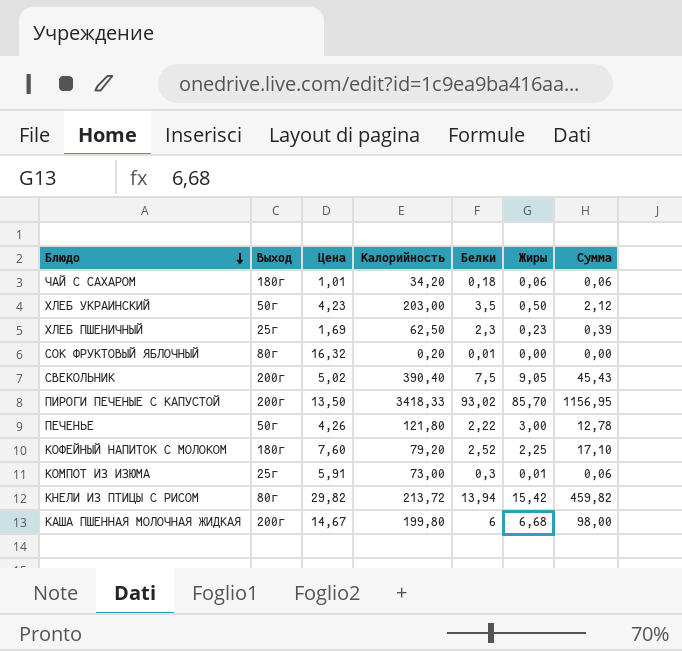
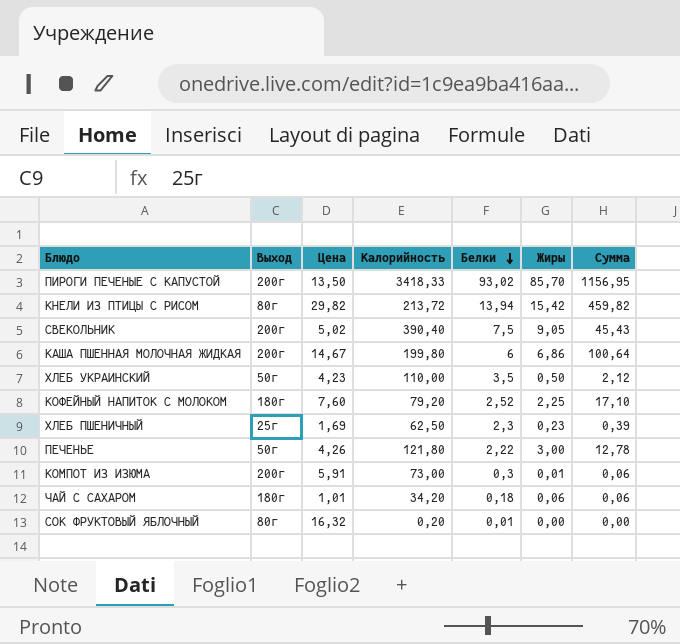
row order: Блюдо descending -> Белки descending
КАША ПШЕННАЯ МОЛОЧНАЯ ЖИДКАЯ | Жиры: 6,68 -> 6,86
КАША ПШЕННАЯ МОЛОЧНАЯ ЖИДКАЯ | Сумма: 98,00 -> 100,64
ХЛЕБ УКРАИНСКИЙ | Калорийность: 203,00 -> 110,00
КОМПОТ ИЗ ИЗЮМА | Выход: 25г -> 200г

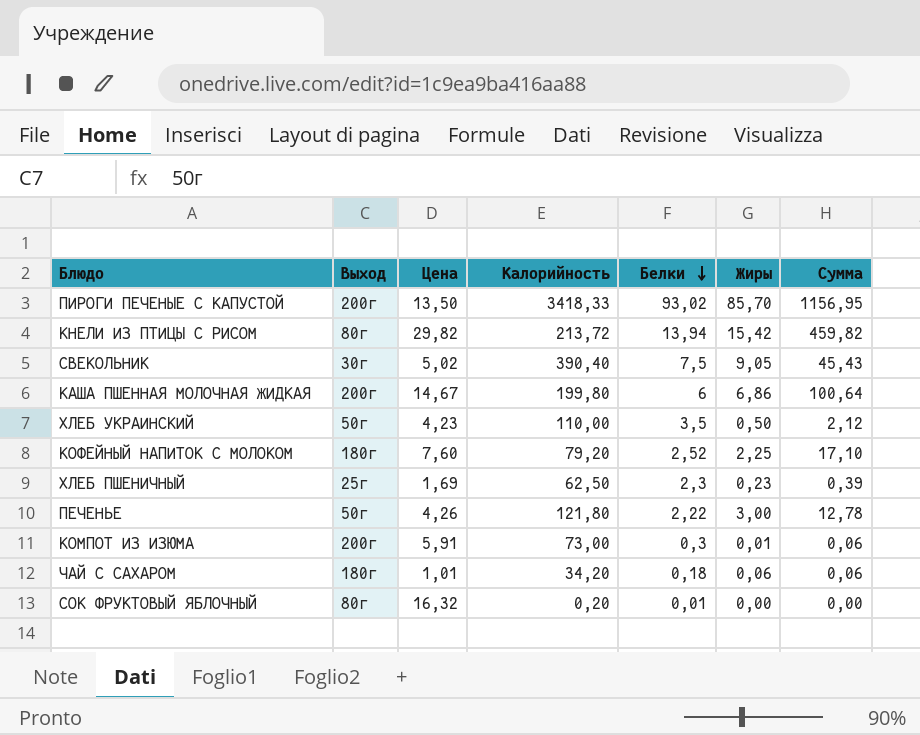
СВЕКОЛЬНИК | Выход: 200г -> 30г

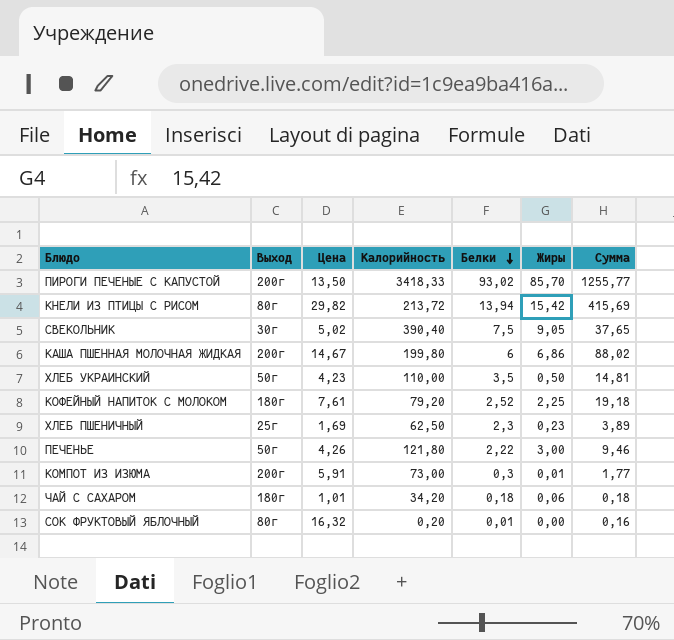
column Сумма | formula: [Цена] * [Жиры] -> [Цена] * [Белки]
КОФЕЙНЫЙ НАПИТОК С МОЛОКОМ | Цена: 7,60 -> 7,61

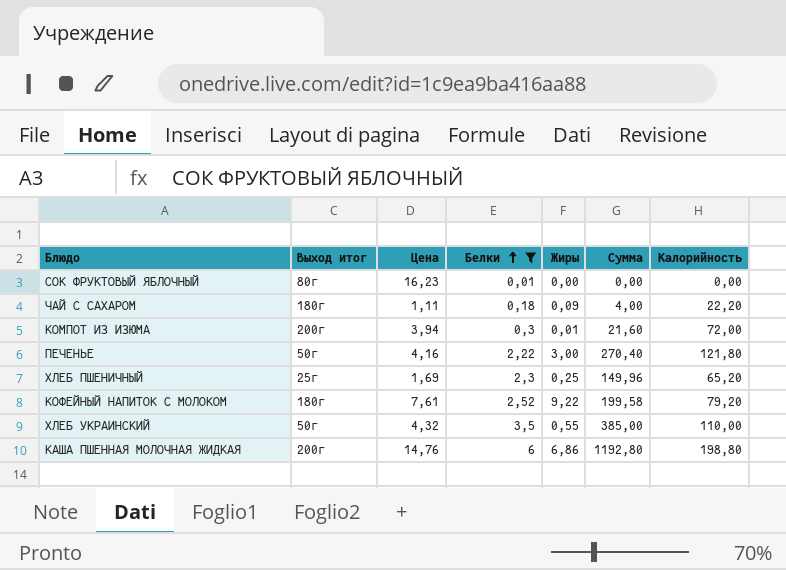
filter: none -> Белки <= 6
row order: Белки descending -> Белки ascending
column name: Выход -> Выход итог
column Сумма | formula: [Цена] * [Белки] -> [Белки] * [Калорийность]
column Калорийность | position: 4 -> 7
СОК ФРУКТОВЫЙ ЯБЛОЧНЫЙ | Цена: 16,32 -> 16,23
СОК ФРУКТОВЫЙ ЯБЛОЧНЫЙ | Калорийность: 0,20 -> 0,00
ЧАЙ С САХАРОМ | Цена: 1,01 -> 1,11
ЧАЙ С САХАРОМ | Жиры: 0,06 -> 0,09
ЧАЙ С САХАРОМ | Калорийность: 34,20 -> 22,20
КОМПОТ ИЗ ИЗЮМА | Цена: 5,91 -> 3,94
КОМПОТ ИЗ ИЗЮМА | Калорийность: 73,00 -> 72,00
ПЕЧЕНЬЕ | Цена: 4,26 -> 4,16
ХЛЕБ ПШЕНИЧНЫЙ | Жиры: 0,23 -> 0,25
ХЛЕБ ПШЕНИЧНЫЙ | Калорийность: 62,50 -> 65,20
КОФЕЙНЫЙ НАПИТОК С МОЛОКОМ | Жиры: 2,25 -> 9,22
ХЛЕБ УКРАИНСКИЙ | Цена: 4,23 -> 4,32
ХЛЕБ УКРАИНСКИЙ | Жиры: 0,50 -> 0,55
КАША ПШЕННАЯ МОЛОЧНАЯ ЖИДКАЯ | Цена: 14,67 -> 14,76
КАША ПШЕННАЯ МОЛОЧНАЯ ЖИДКАЯ | Калорийность: 199,80 -> 198,80

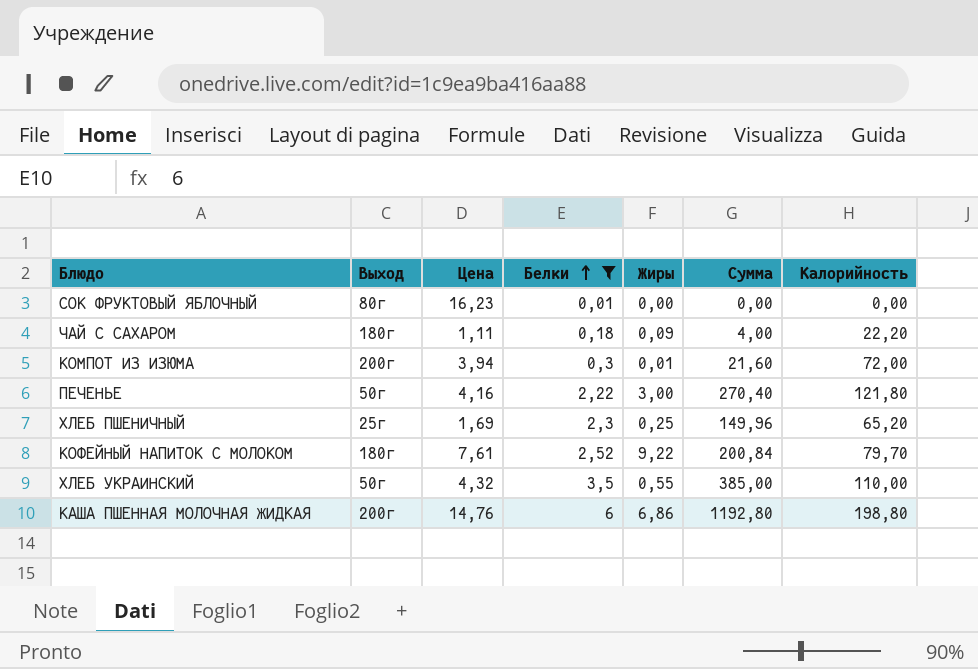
column name: Выход итог -> Выход
КОФЕЙНЫЙ НАПИТОК С МОЛОКОМ | Сумма: 199,58 -> 200,84
КОФЕЙНЫЙ НАПИТОК С МОЛОКОМ | Калорийность: 79,20 -> 79,70

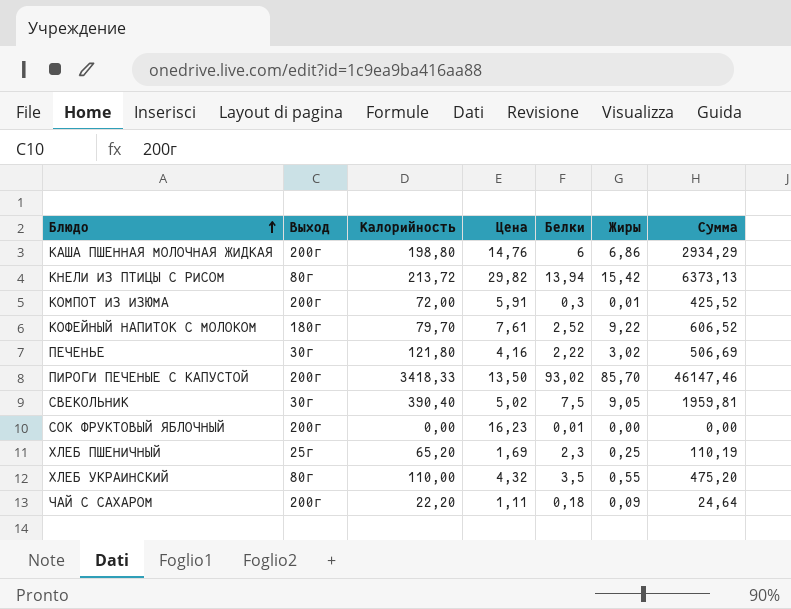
filter: Белки <= 6 -> none
row order: Белки ascending -> Блюдо ascending
column Калорийность | position: 7 -> 3
column Сумма | formula: [Белки] * [Калорийность] -> [Калорийность] * [Цена]
КОМПОТ ИЗ ИЗЮМА | Цена: 3,94 -> 5,91
ПЕЧЕНЬЕ | Выход: 50г -> 30г
ПЕЧЕНЬЕ | Жиры: 3,00 -> 3,02
СОК ФРУКТОВЫЙ ЯБЛОЧНЫЙ | Выход: 80г -> 200г
ХЛЕБ УКРАИНСКИЙ | Выход: 50г -> 80г
ЧАЙ С САХАРОМ | Выход: 180г -> 200г

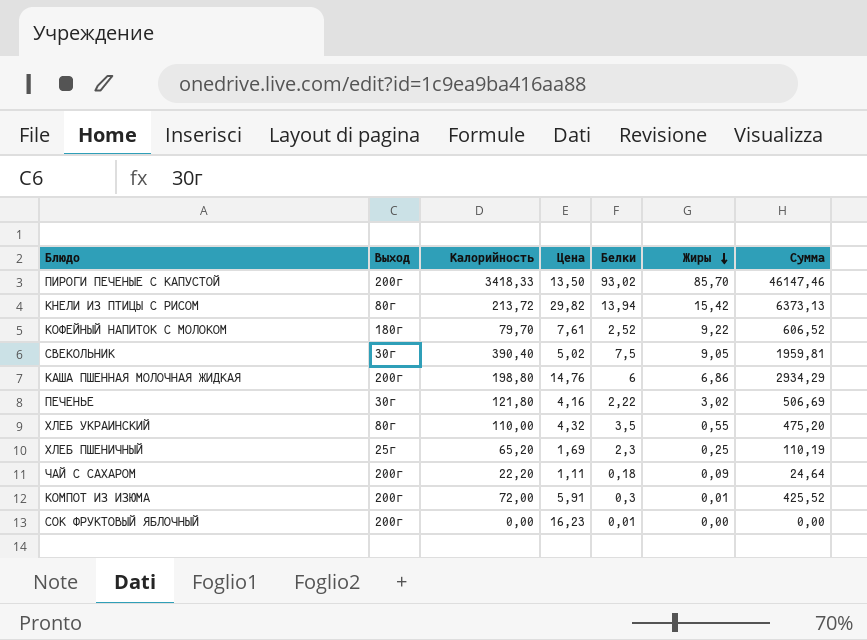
row order: Блюдо ascending -> Жиры descending

